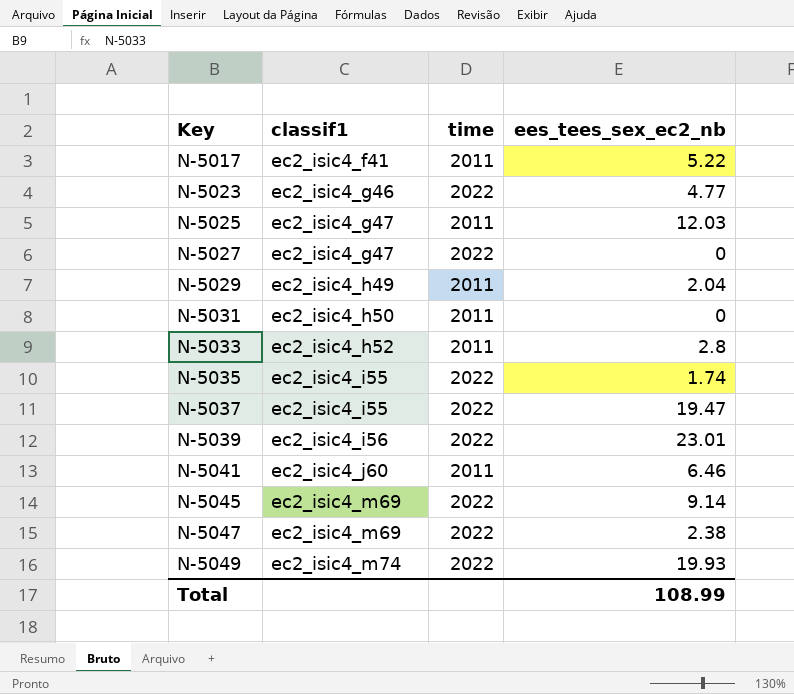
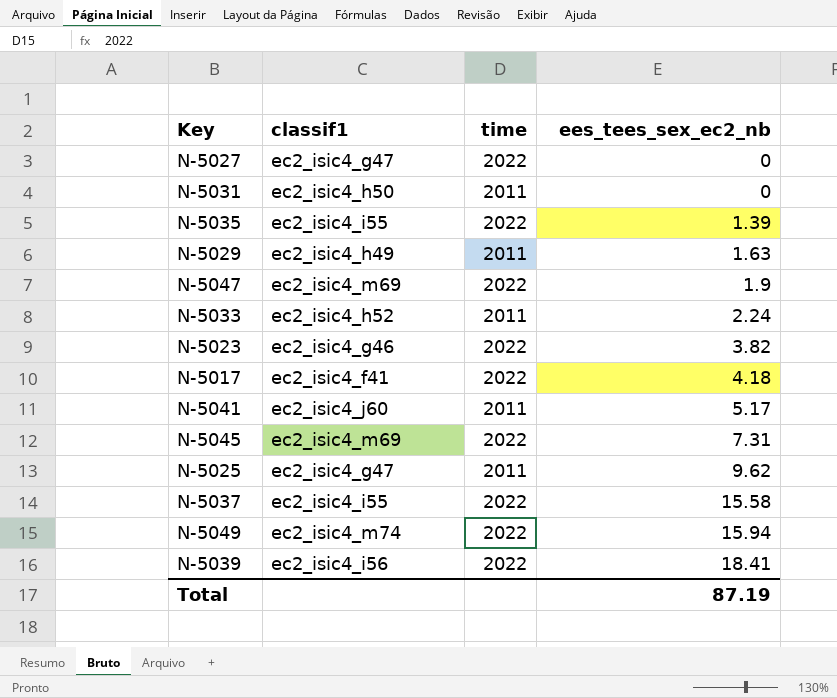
row order: Key ascending -> ees_tees_sex_ec2_nb ascending
N-5035 | ees_tees_sex_ec2_nb: 1.74 -> 1.39
N-5029 | ees_tees_sex_ec2_nb: 2.04 -> 1.63
N-5047 | ees_tees_sex_ec2_nb: 2.38 -> 1.9
N-5033 | ees_tees_sex_ec2_nb: 2.8 -> 2.24
N-5023 | ees_tees_sex_ec2_nb: 4.77 -> 3.82
N-5017 | time: 2011 -> 2022
N-5017 | ees_tees_sex_ec2_nb: 5.22 -> 4.18
N-5041 | ees_tees_sex_ec2_nb: 6.46 -> 5.17
N-5045 | ees_tees_sex_ec2_nb: 9.14 -> 7.31
N-5025 | ees_tees_sex_ec2_nb: 12.03 -> 9.62
N-5037 | ees_tees_sex_ec2_nb: 19.47 -> 15.58
N-5049 | ees_tees_sex_ec2_nb: 19.93 -> 15.94
N-5039 | ees_tees_sex_ec2_nb: 23.01 -> 18.41
Total | ees_tees_sex_ec2_nb: 108.99 -> 87.19

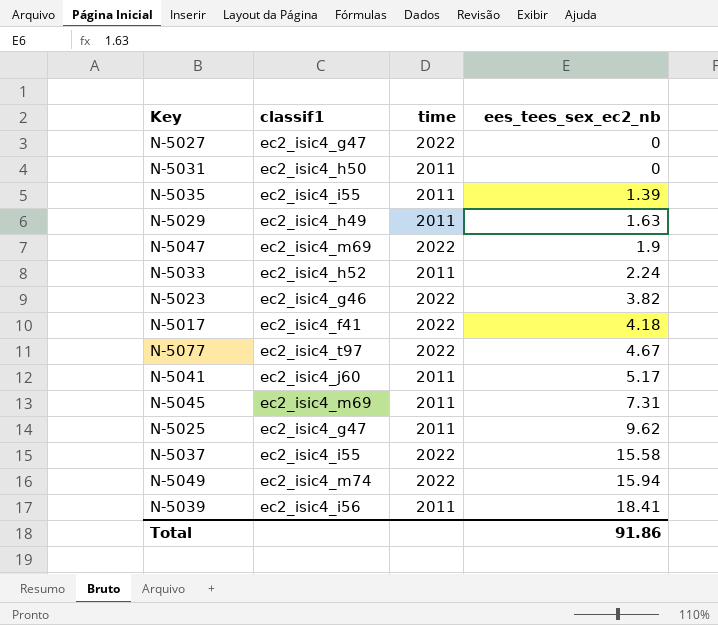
N-5035 | time: 2022 -> 2011
row N-5077: none -> ec2_isic4_t97 | 2022 | 4.67
N-5045 | time: 2022 -> 2011
N-5039 | time: 2022 -> 2011
Total | ees_tees_sex_ec2_nb: 87.19 -> 91.86

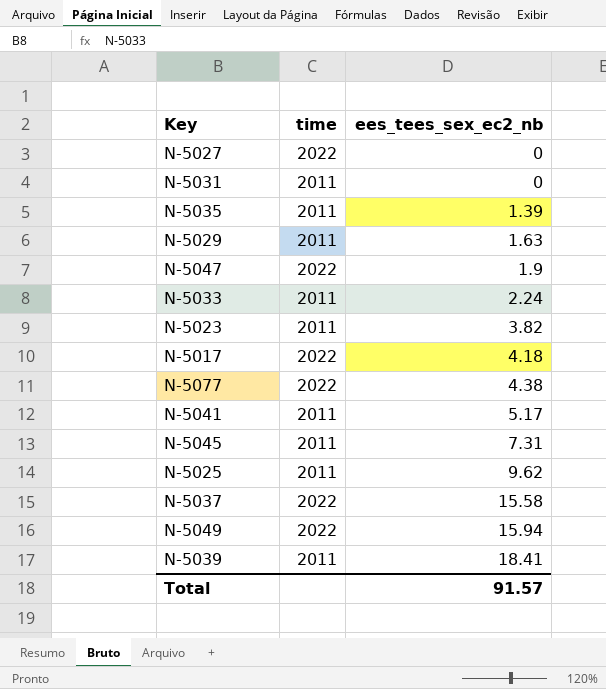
column classif1 | position: 2 -> none
N-5023 | time: 2022 -> 2011
N-5077 | ees_tees_sex_ec2_nb: 4.67 -> 4.38
Total | ees_tees_sex_ec2_nb: 91.86 -> 91.57

